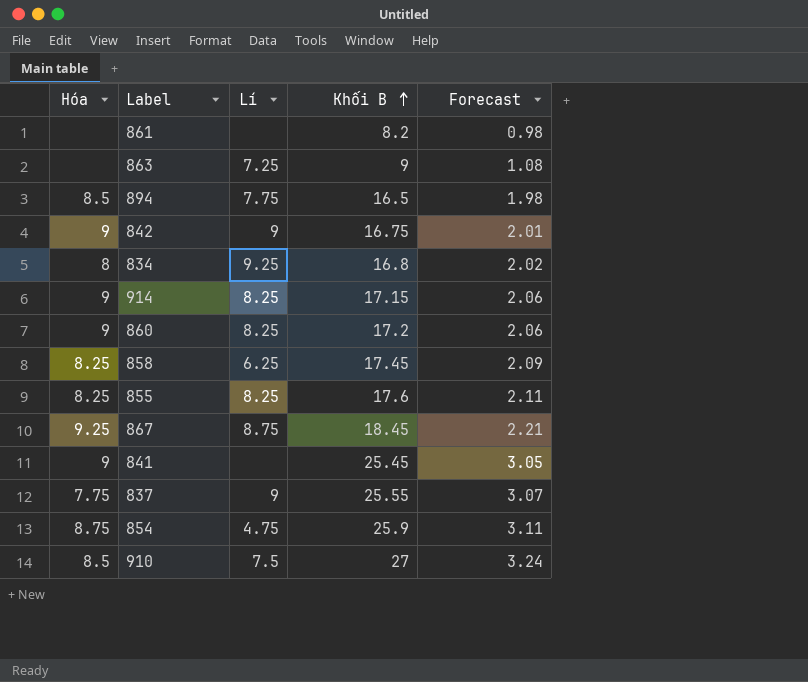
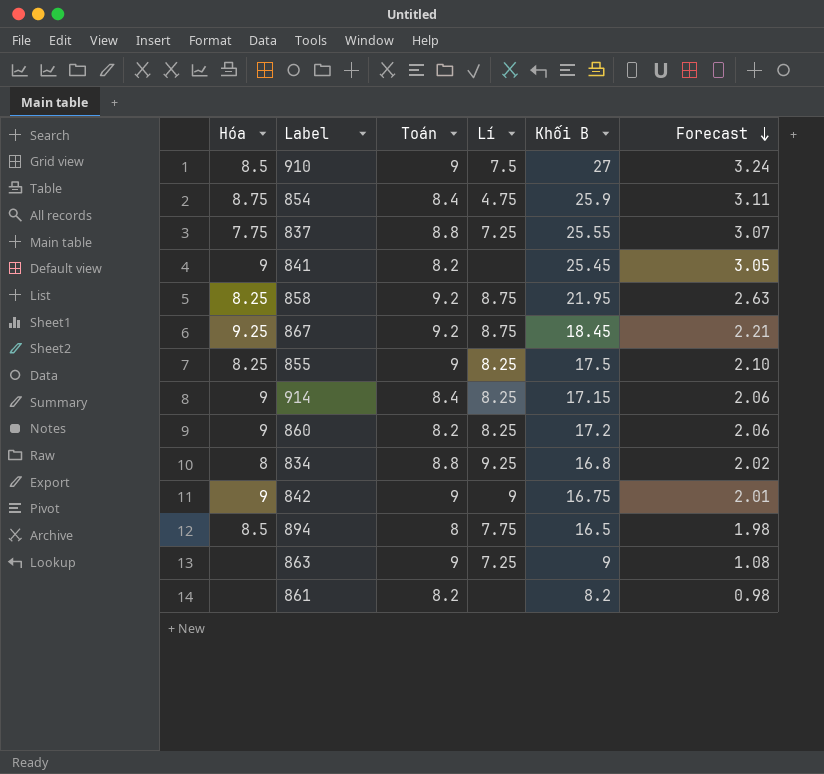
row order: Khối B ascending -> Forecast descending
column Toán | position: none -> 3
837 | Lí: 9 -> 7.25
858 | Lí: 6.25 -> 8.75
858 | Khối B: 17.45 -> 21.95
858 | Forecast: 2.09 -> 2.63
855 | Khối B: 17.6 -> 17.5
855 | Forecast: 2.11 -> 2.10

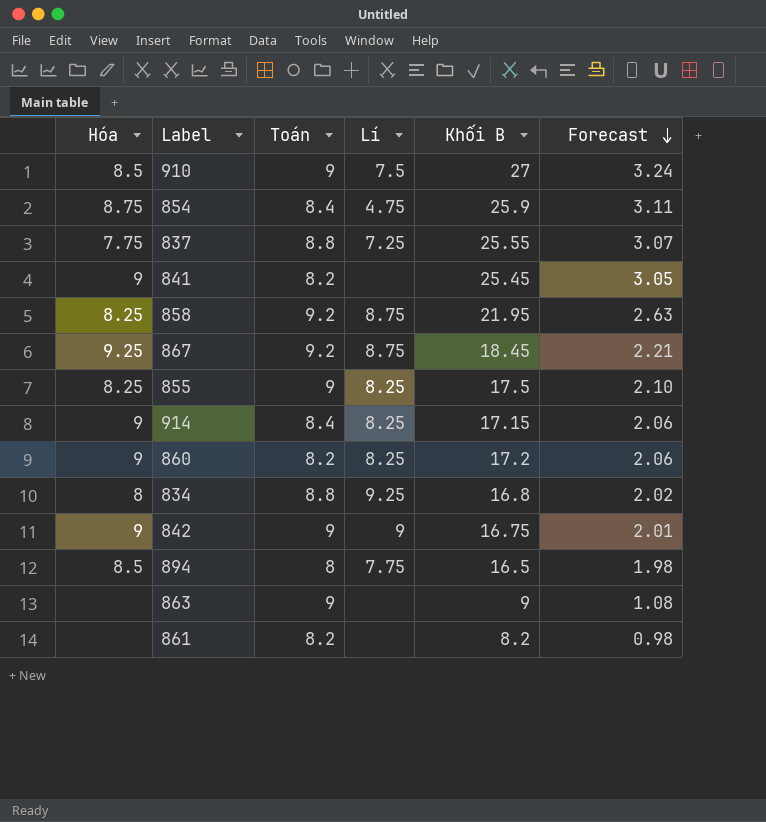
863 | Lí: 7.25 -> none

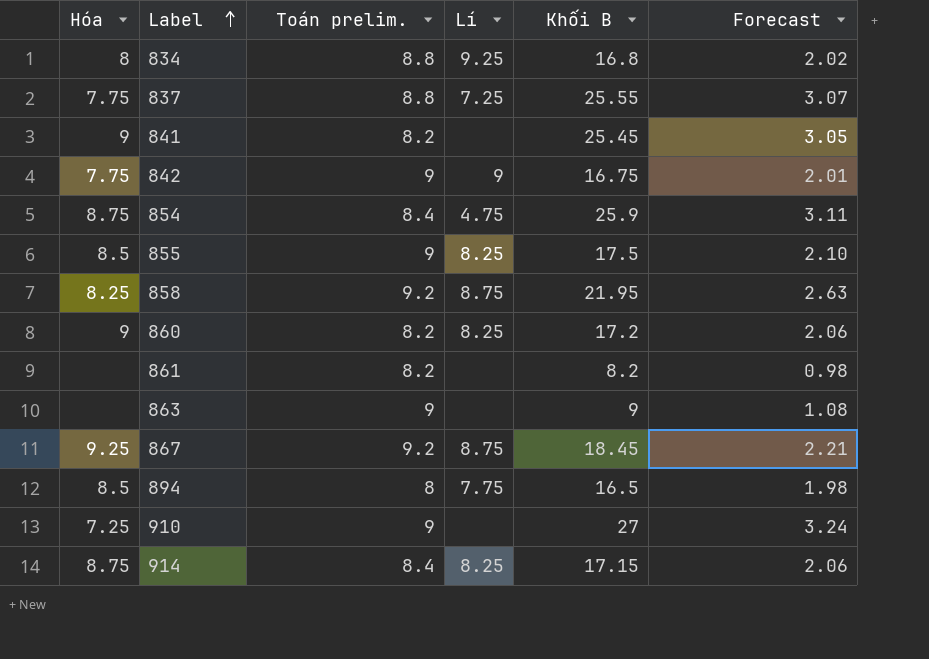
row order: Forecast descending -> Label ascending
column name: Toán -> Toán prelim.
842 | Hóa: 9 -> 7.75
855 | Hóa: 8.25 -> 8.5
910 | Hóa: 8.5 -> 7.25
910 | Lí: 7.5 -> none
914 | Hóa: 9 -> 8.75

